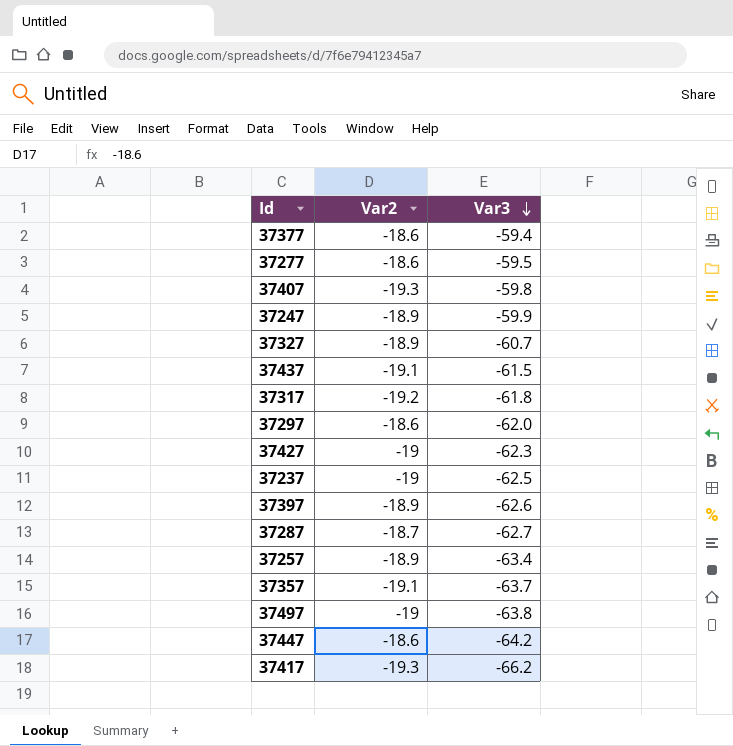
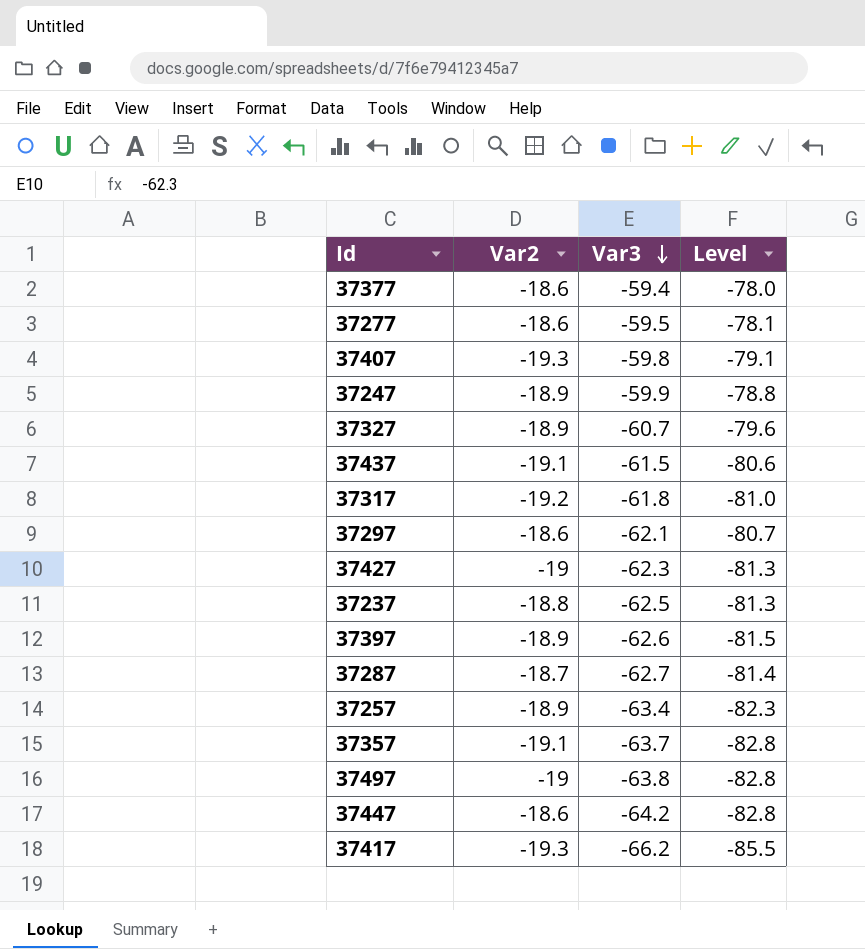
column Level | formula: none -> [Var2] + [Var3]
37297 | Var3: -62.0 -> -62.1
37237 | Var2: -19 -> -18.8

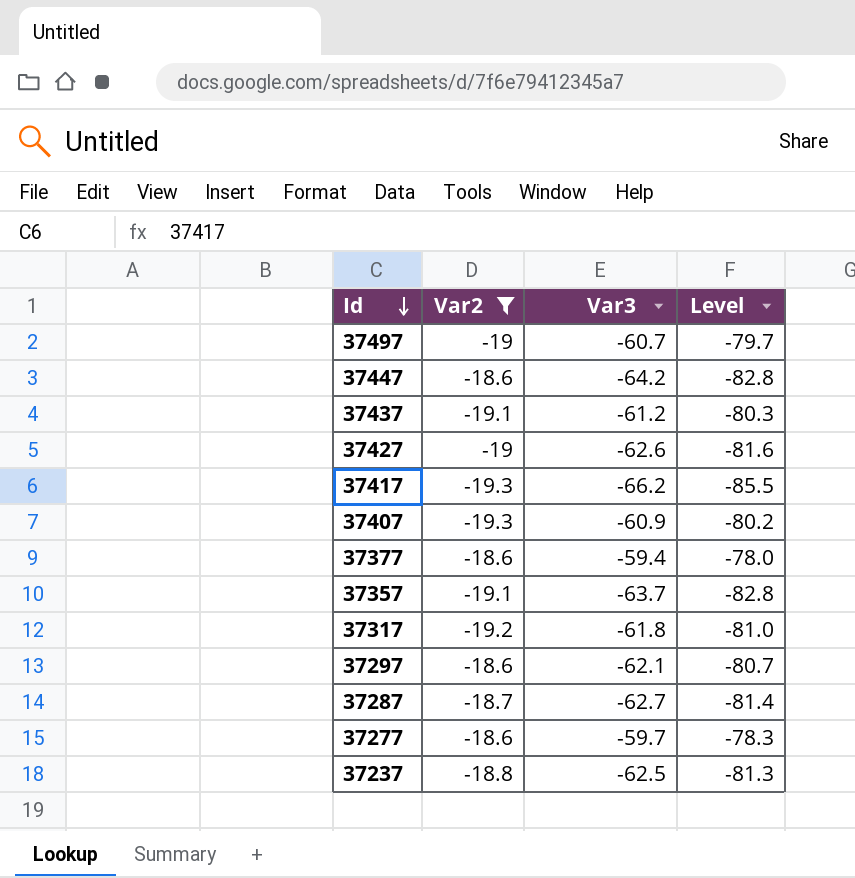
filter: none -> Var2 != -18.9
row order: Var3 descending -> Id descending
37497 | Var3: -63.8 -> -60.7
37497 | Level: -82.8 -> -79.7
37437 | Var3: -61.5 -> -61.2
37437 | Level: -80.6 -> -80.3
37427 | Var3: -62.3 -> -62.6
37427 | Level: -81.3 -> -81.6
37407 | Var3: -59.8 -> -60.9
37407 | Level: -79.1 -> -80.2
37277 | Var3: -59.5 -> -59.7
37277 | Level: -78.1 -> -78.3

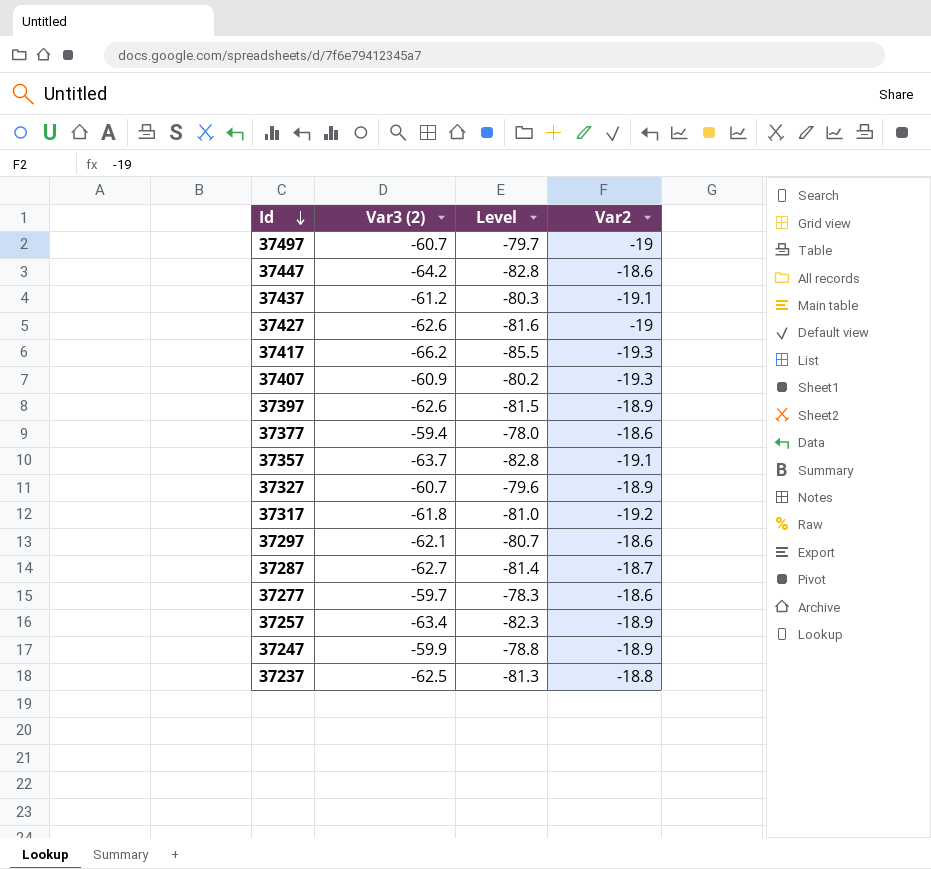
filter: Var2 != -18.9 -> none
column name: Var3 -> Var3 (2)
column Var2 | position: 2 -> 4

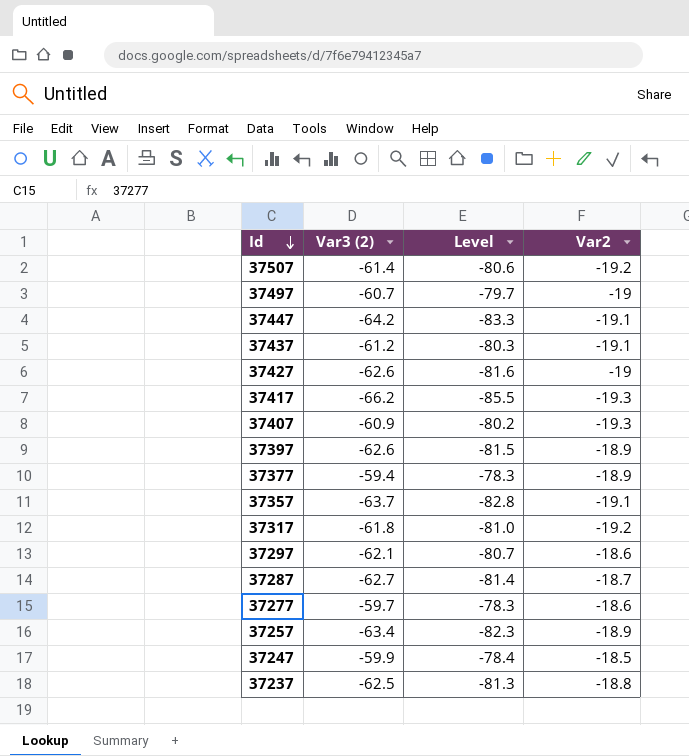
row 37327: -60.7 | -79.6 | -18.9 -> none
row 37507: none -> -61.4 | -80.6 | -19.2
37447 | Level: -82.8 -> -83.3
37447 | Var2: -18.6 -> -19.1
37377 | Level: -78.0 -> -78.3
37377 | Var2: -18.6 -> -18.9
37247 | Level: -78.8 -> -78.4
37247 | Var2: -18.9 -> -18.5

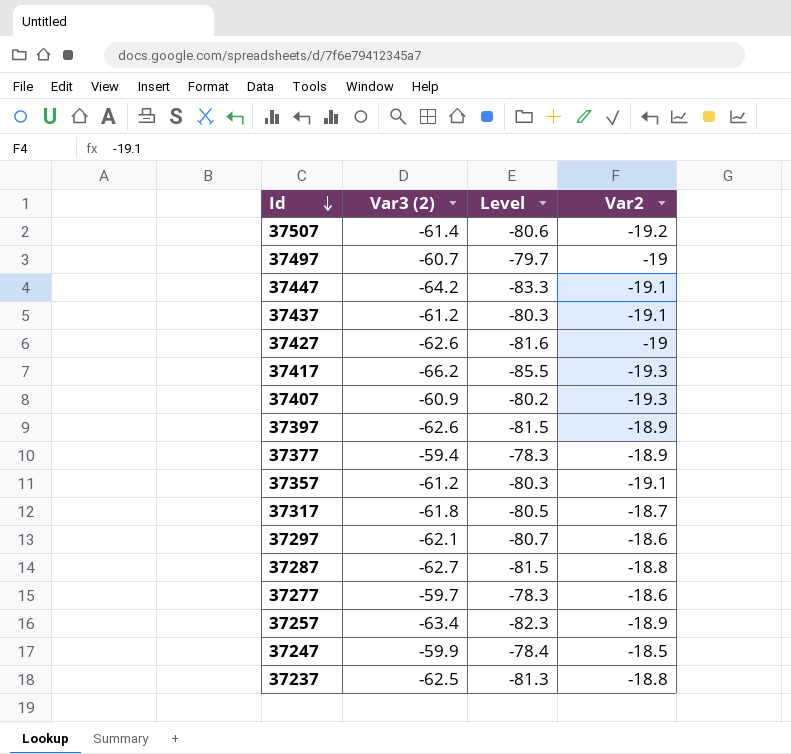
37357 | Var3 (2): -63.7 -> -61.2
37357 | Level: -82.8 -> -80.3
37317 | Level: -81.0 -> -80.5
37317 | Var2: -19.2 -> -18.7
37287 | Level: -81.4 -> -81.5
37287 | Var2: -18.7 -> -18.8

